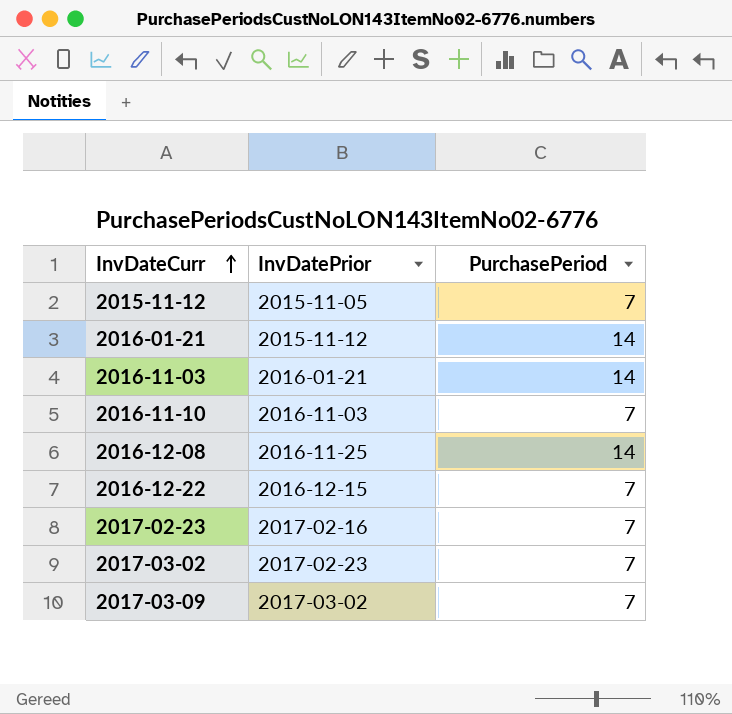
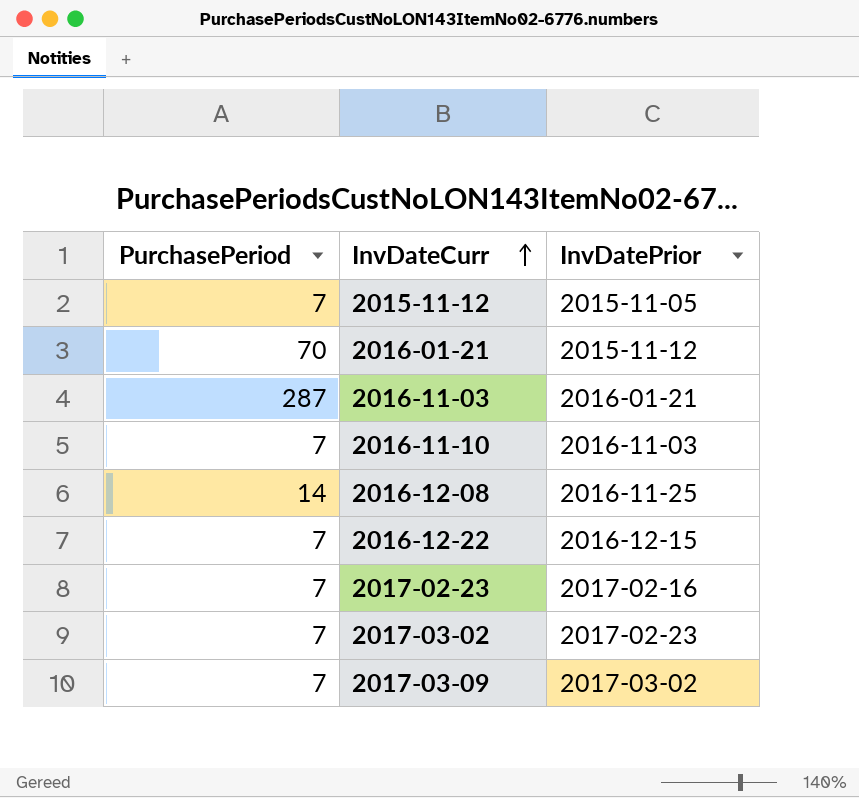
column PurchasePeriod | position: 3 -> 1
2016-01-21 | PurchasePeriod: 14 -> 70
2016-11-03 | PurchasePeriod: 14 -> 287

